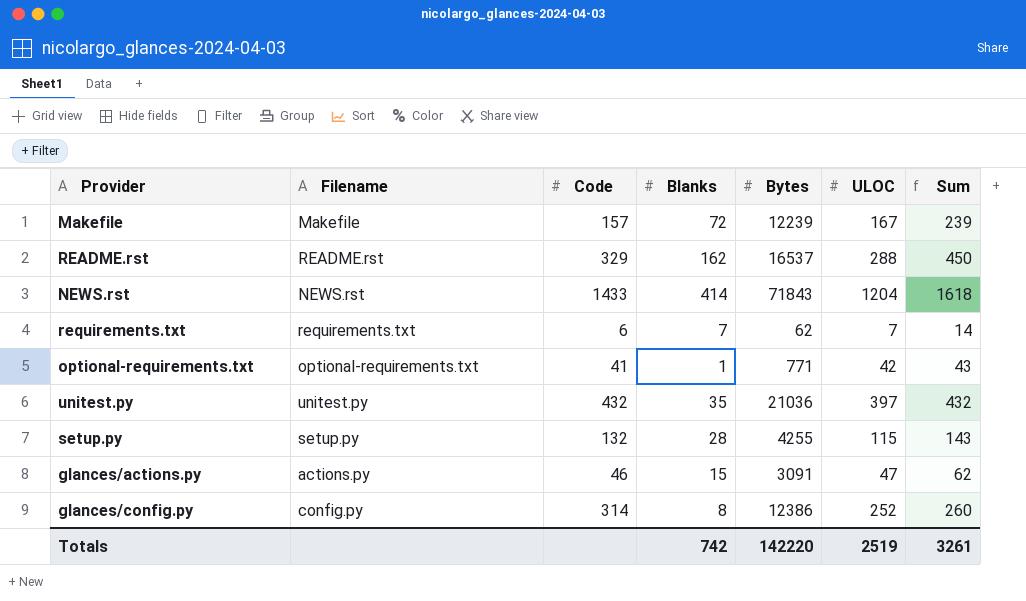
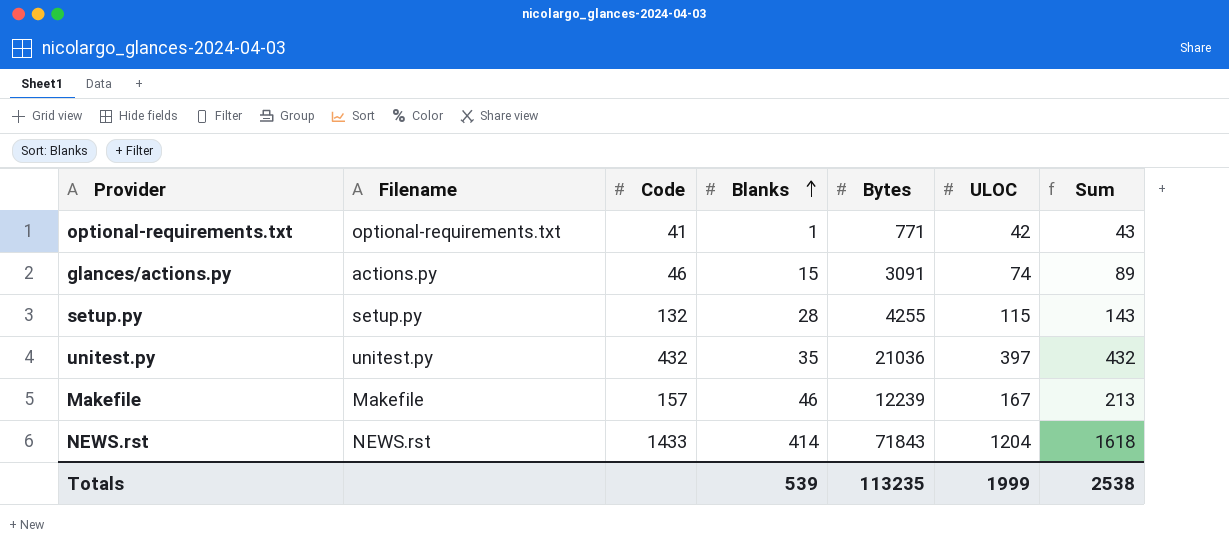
row order: none -> Blanks ascending
row README.rst: README.rst | 329 | 162 | 16537 | 288 | 450 -> none
row requirements.txt: requirements.txt | 6 | 7 | 62 | 7 | 14 -> none
row glances/config.py: config.py | 314 | 8 | 12386 | 252 | 260 -> none
glances/actions.py | ULOC: 47 -> 74
glances/actions.py | Sum: 62 -> 89
Makefile | Blanks: 72 -> 46
Makefile | Sum: 239 -> 213
Totals | Blanks: 742 -> 539
Totals | Bytes: 142220 -> 113235
Totals | ULOC: 2519 -> 1999
Totals | Sum: 3261 -> 2538

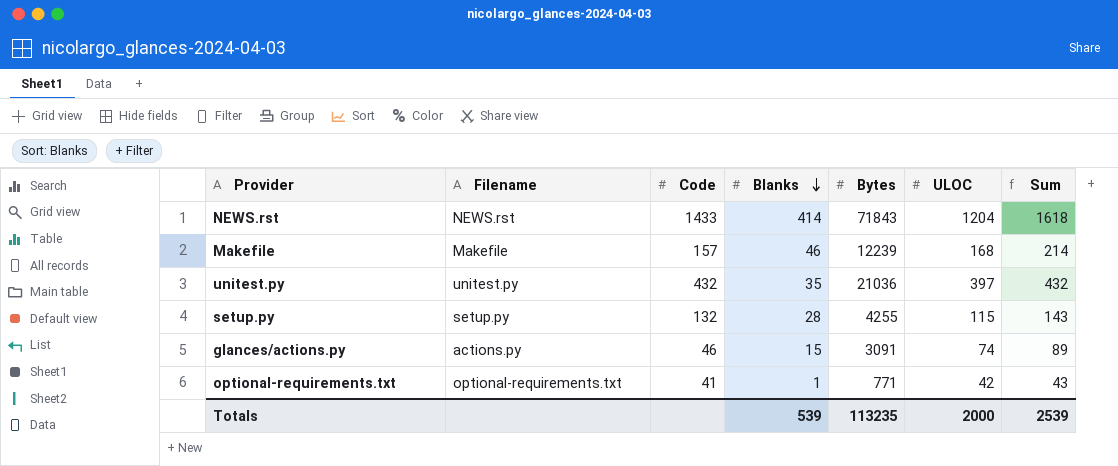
row order: Blanks ascending -> Blanks descending
Makefile | ULOC: 167 -> 168
Makefile | Sum: 213 -> 214
Totals | ULOC: 1999 -> 2000
Totals | Sum: 2538 -> 2539

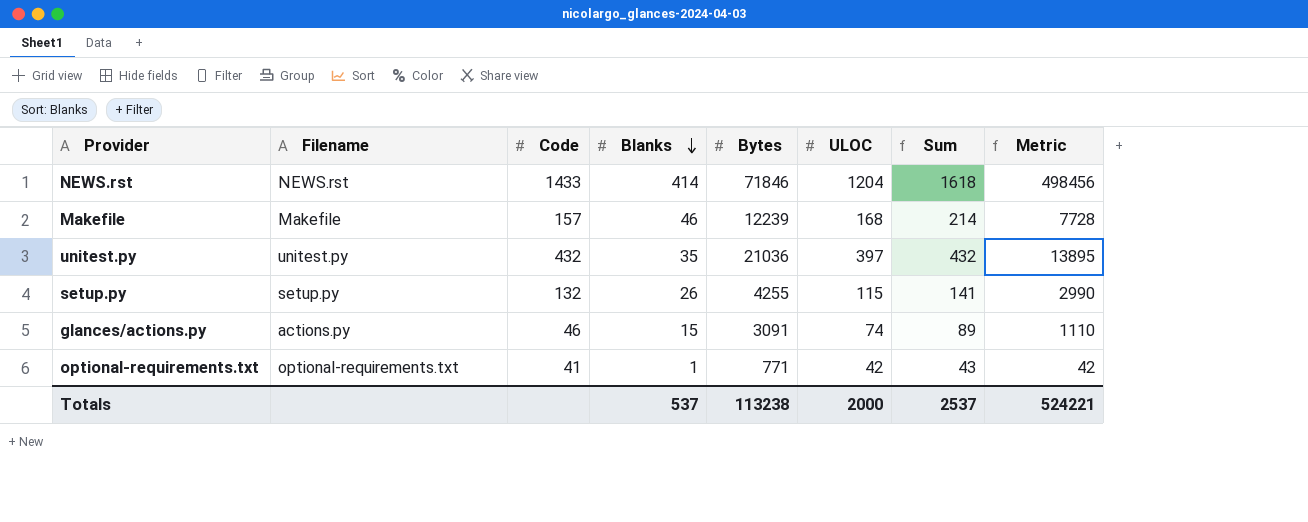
column Metric | formula: none -> [Blanks] * [ULOC]
NEWS.rst | Bytes: 71843 -> 71846
setup.py | Blanks: 28 -> 26
setup.py | Sum: 143 -> 141
Totals | Blanks: 539 -> 537
Totals | Bytes: 113235 -> 113238
Totals | Sum: 2539 -> 2537

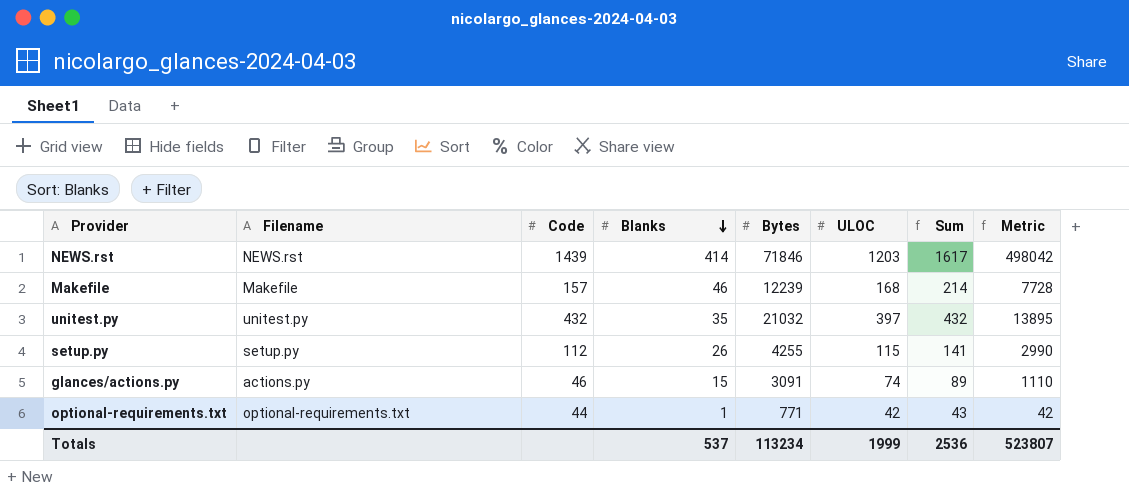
NEWS.rst | Code: 1433 -> 1439
NEWS.rst | ULOC: 1204 -> 1203
NEWS.rst | Sum: 1618 -> 1617
NEWS.rst | Metric: 498456 -> 498042
unitest.py | Bytes: 21036 -> 21032
setup.py | Code: 132 -> 112
optional-requirements.txt | Code: 41 -> 44
Totals | Bytes: 113238 -> 113234
Totals | ULOC: 2000 -> 1999
Totals | Sum: 2537 -> 2536
Totals | Metric: 524221 -> 523807

